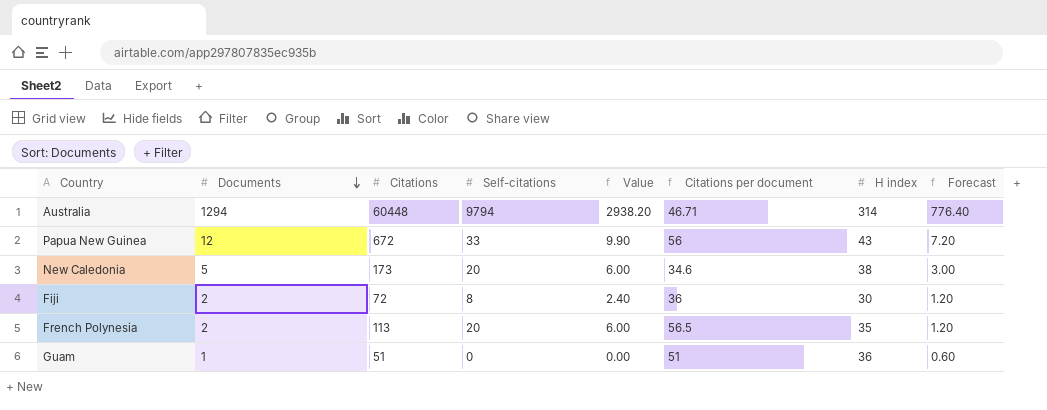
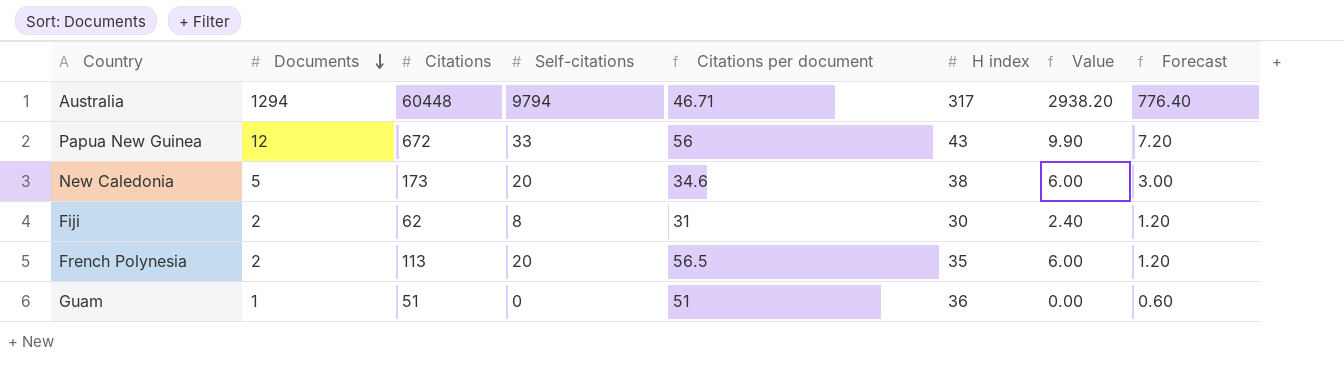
column Value | position: 5 -> 7
Australia | H index: 314 -> 317
Fiji | Citations: 72 -> 62
Fiji | Citations per document: 36 -> 31

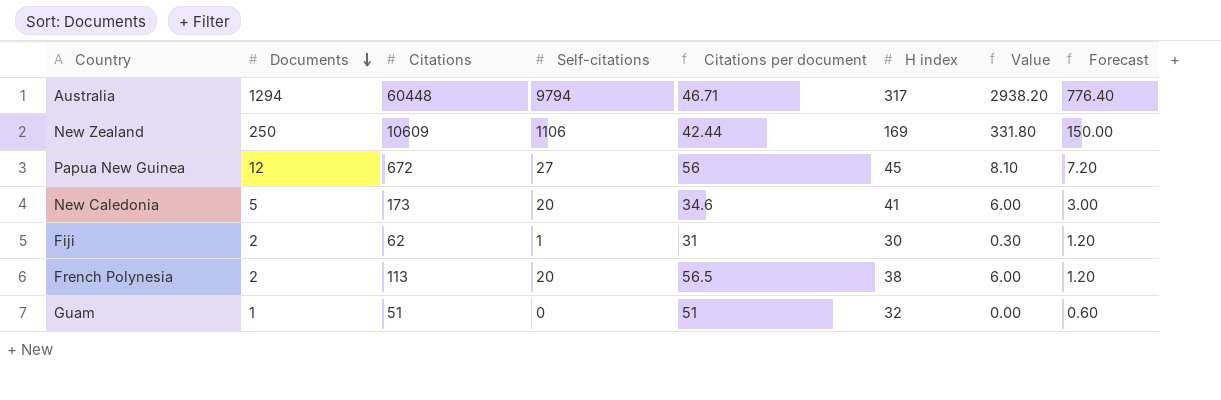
row New Zealand: none -> 250 | 10609 | 1106 | 42.44 | 169 | 331.80 | 150.00
Papua New Guinea | Self-citations: 33 -> 27
Papua New Guinea | H index: 43 -> 45
Papua New Guinea | Value: 9.90 -> 8.10
New Caledonia | H index: 38 -> 41
Fiji | Self-citations: 8 -> 1
Fiji | Value: 2.40 -> 0.30
French Polynesia | H index: 35 -> 38
Guam | H index: 36 -> 32

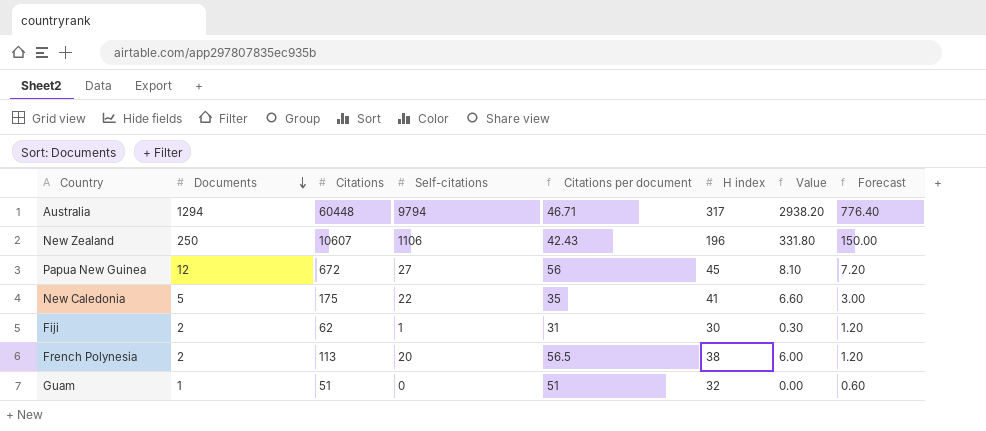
New Zealand | Citations: 10609 -> 10607
New Zealand | Citations per document: 42.44 -> 42.43
New Zealand | H index: 169 -> 196
New Caledonia | Citations: 173 -> 175
New Caledonia | Self-citations: 20 -> 22
New Caledonia | Citations per document: 34.6 -> 35
New Caledonia | Value: 6.00 -> 6.60

